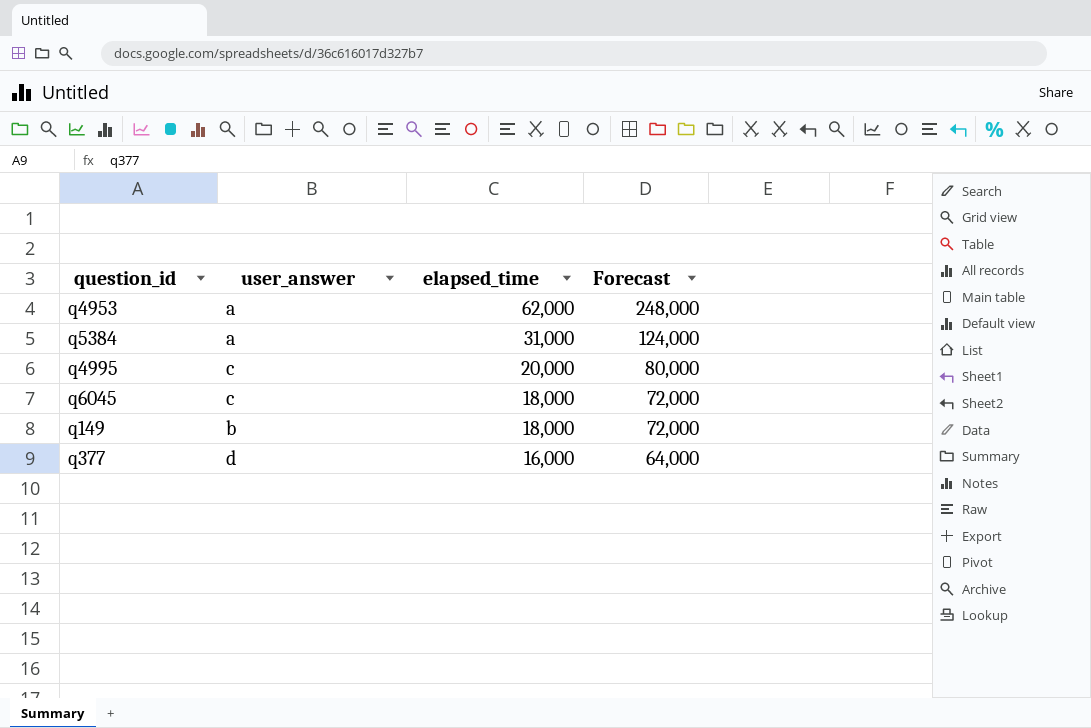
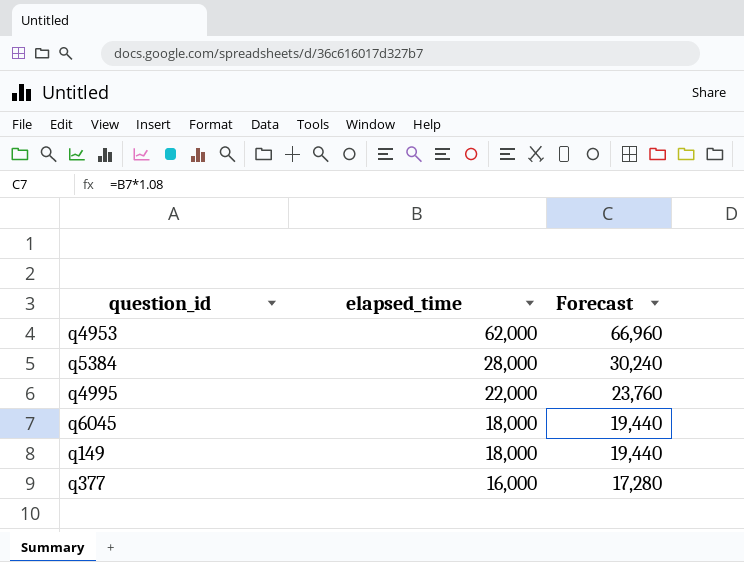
column user_answer | position: 2 -> none
column Forecast | formula: [elapsed_time] * 4 -> [elapsed_time] * 1.08
q5384 | elapsed_time: 31,000 -> 28,000
q4995 | elapsed_time: 20,000 -> 22,000

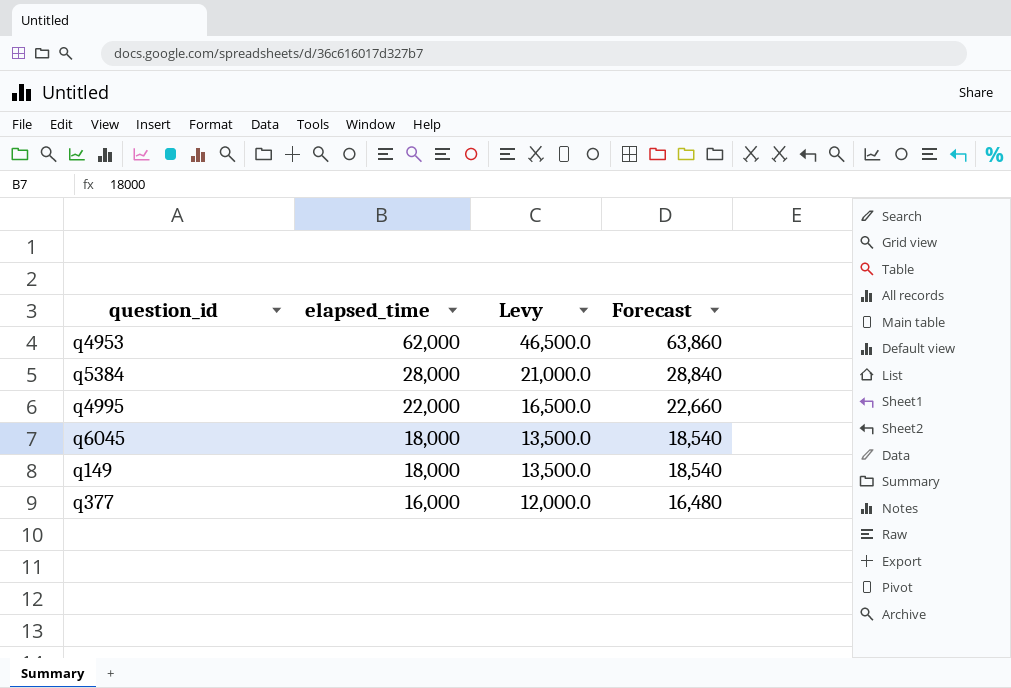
column Levy | formula: none -> [elapsed_time] * 0.75
column Forecast | formula: [elapsed_time] * 1.08 -> [elapsed_time] * 1.03

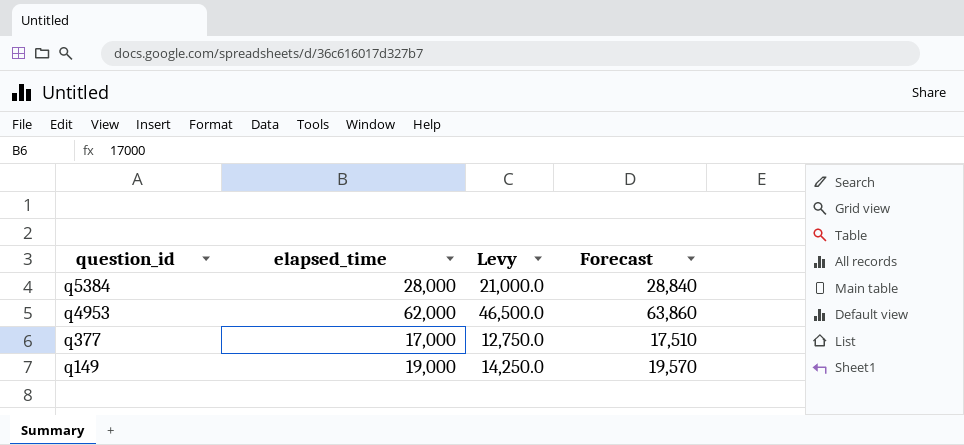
row order: elapsed_time descending -> question_id descending
row q4995: 22,000 | 16,500.0 | 22,660 -> none
row q6045: 18,000 | 13,500.0 | 18,540 -> none
q377 | elapsed_time: 16,000 -> 17,000
q377 | Levy: 12,000.0 -> 12,750.0
q377 | Forecast: 16,480 -> 17,510
q149 | elapsed_time: 18,000 -> 19,000
q149 | Levy: 13,500.0 -> 14,250.0
q149 | Forecast: 18,540 -> 19,570

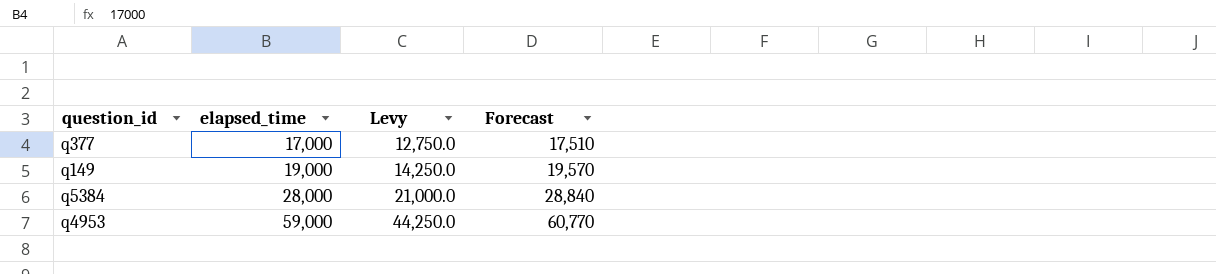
row order: question_id descending -> elapsed_time ascending
q4953 | elapsed_time: 62,000 -> 59,000
q4953 | Levy: 46,500.0 -> 44,250.0
q4953 | Forecast: 63,860 -> 60,770

